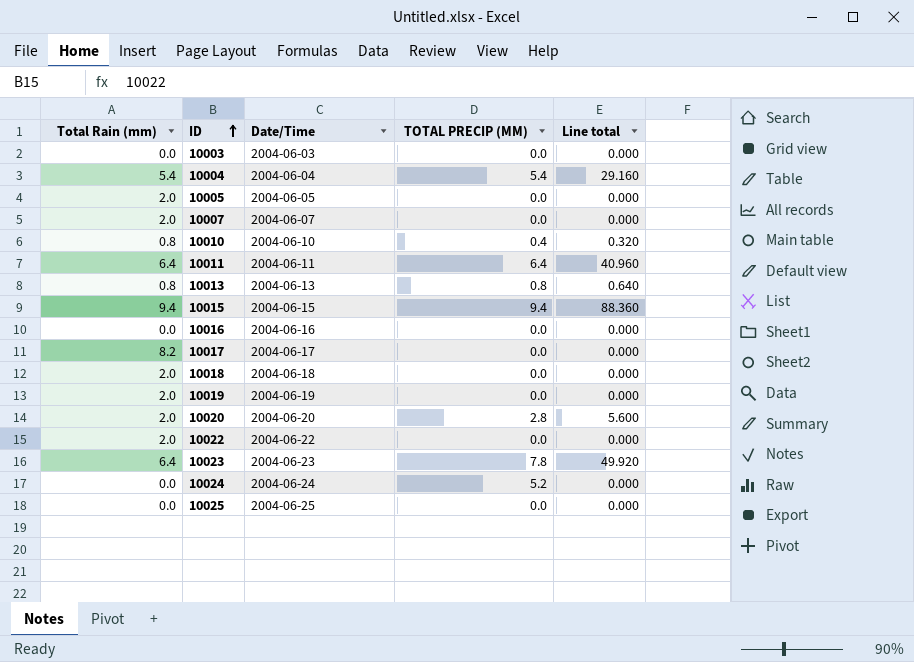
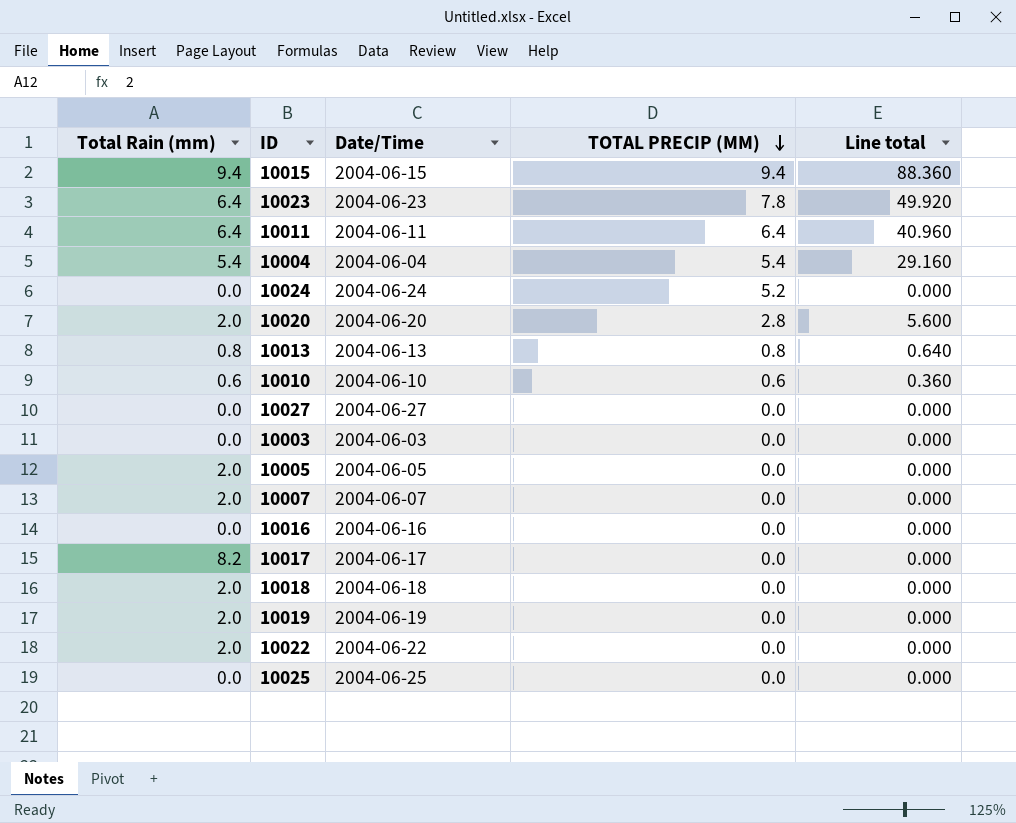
row order: ID ascending -> TOTAL PRECIP (MM) descending
10010 | Total Rain (mm): 0.8 -> 0.6
10010 | TOTAL PRECIP (MM): 0.4 -> 0.6
10010 | Line total: 0.320 -> 0.360
row 10027: none -> 0.0 | 2004-06-27 | 0.0 | 0.000

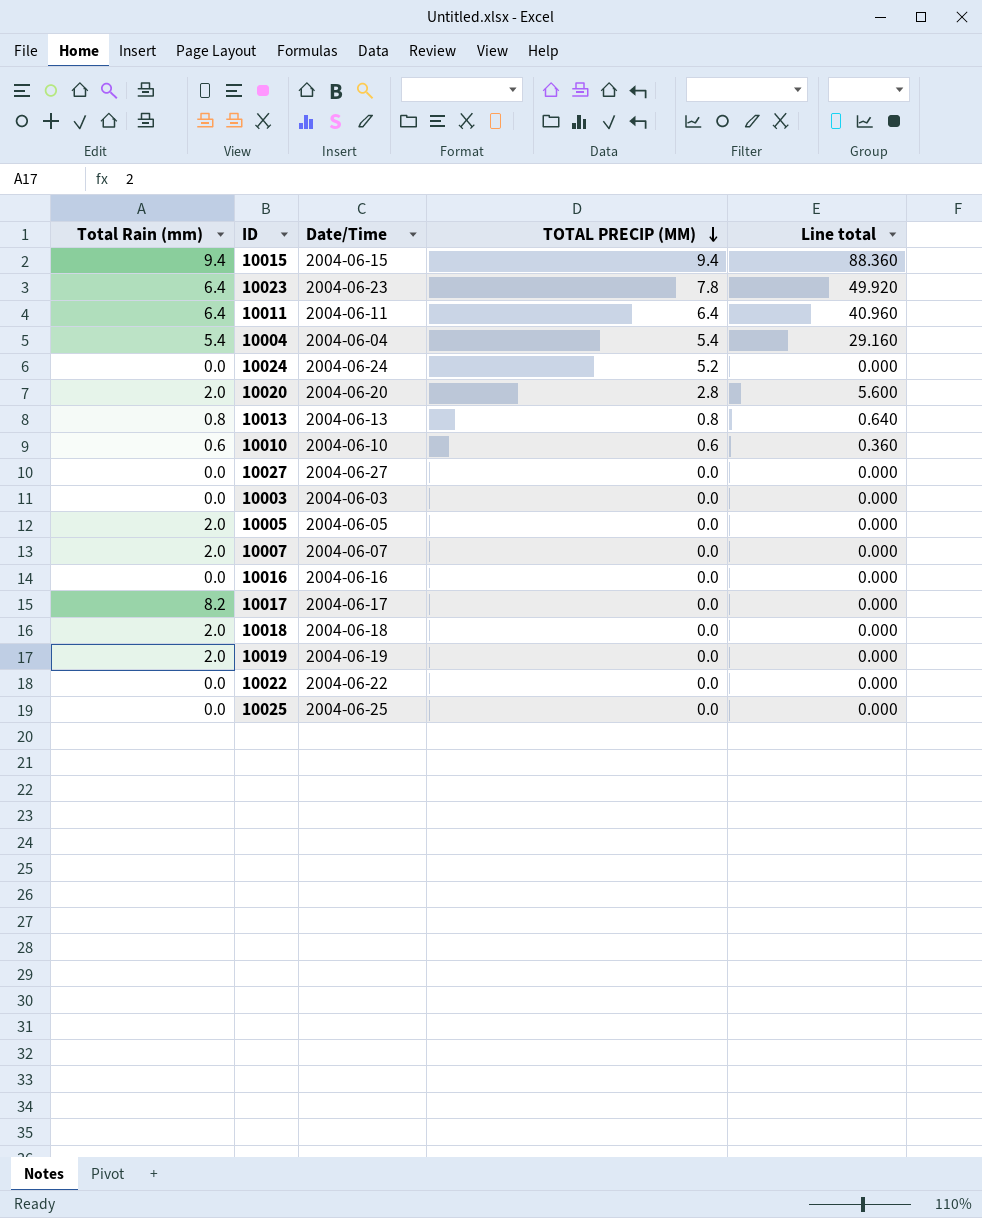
10022 | Total Rain (mm): 2.0 -> 0.0

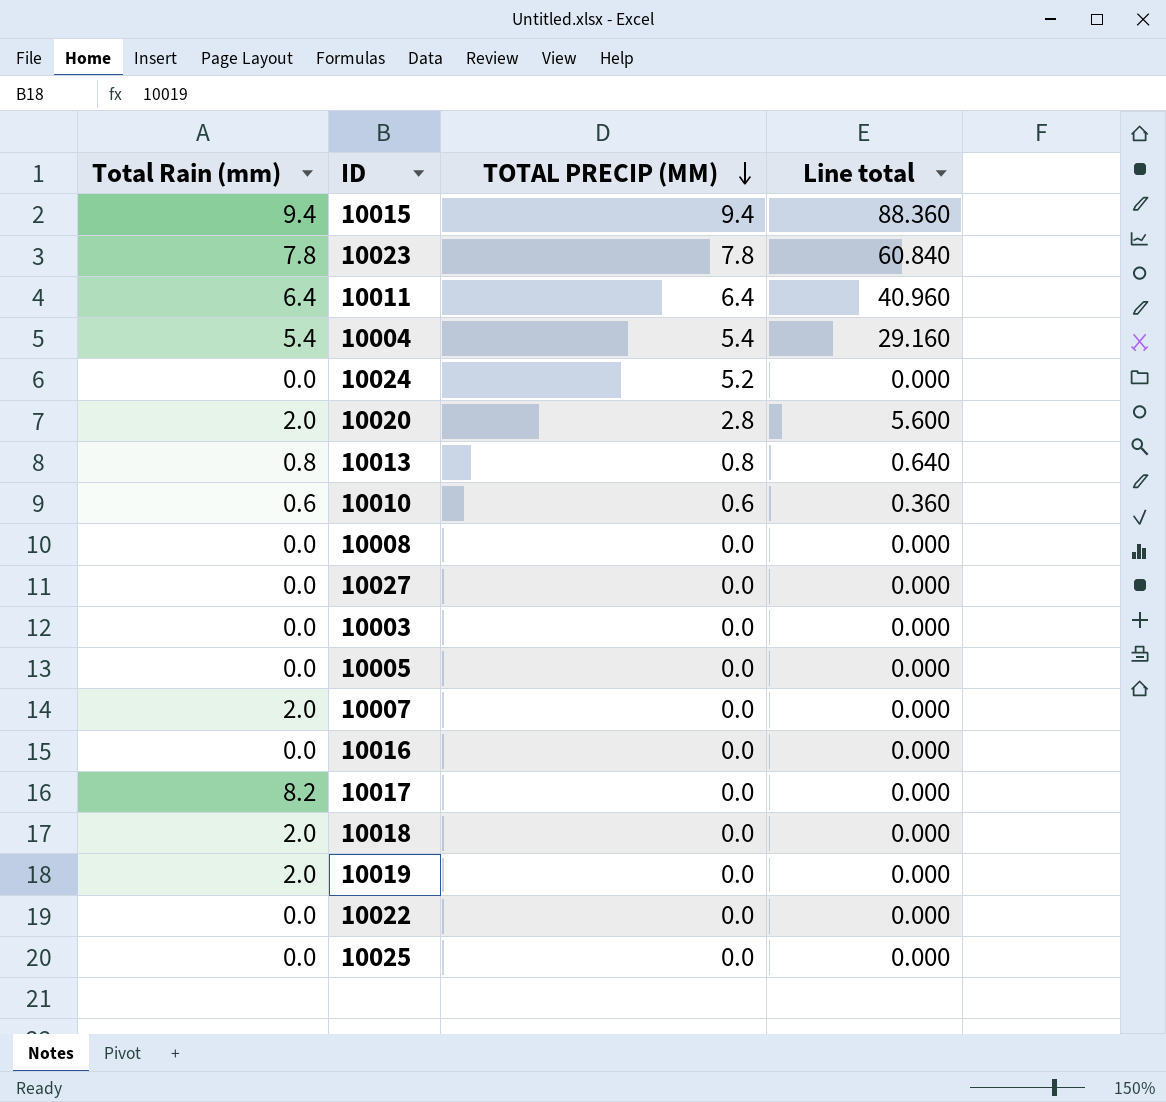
column Date/Time | position: 3 -> none
10023 | Total Rain (mm): 6.4 -> 7.8
10023 | Line total: 49.920 -> 60.840
row 10008: none -> 0.0 | 0.0 | 0.000
10005 | Total Rain (mm): 2.0 -> 0.0

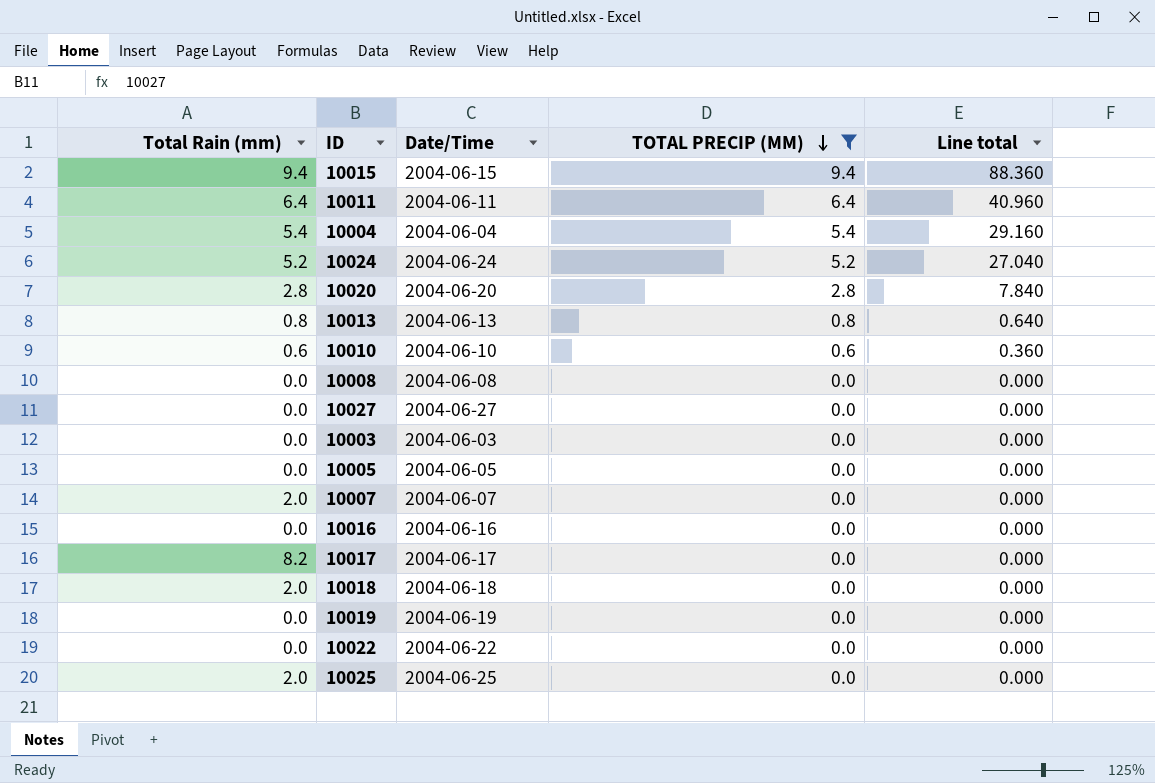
filter: none -> TOTAL PRECIP (MM) != 7.8
column Date/Time | position: none -> 3
10024 | Total Rain (mm): 0.0 -> 5.2
10024 | Line total: 0.000 -> 27.040
10020 | Total Rain (mm): 2.0 -> 2.8
10020 | Line total: 5.600 -> 7.840
10019 | Total Rain (mm): 2.0 -> 0.0
10025 | Total Rain (mm): 0.0 -> 2.0

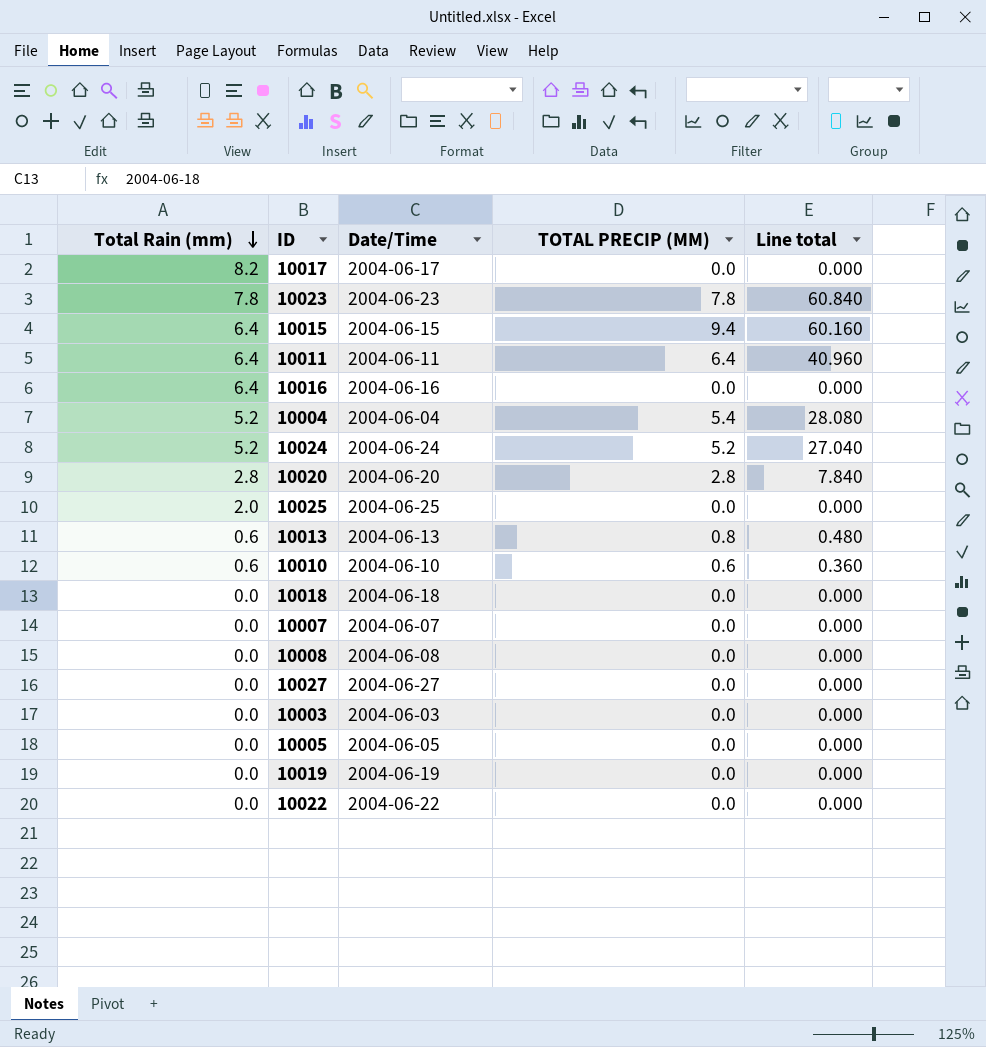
filter: TOTAL PRECIP (MM) != 7.8 -> none
row order: TOTAL PRECIP (MM) descending -> Total Rain (mm) descending
10015 | Total Rain (mm): 9.4 -> 6.4
10015 | Line total: 88.360 -> 60.160
10016 | Total Rain (mm): 0.0 -> 6.4
10004 | Total Rain (mm): 5.4 -> 5.2
10004 | Line total: 29.160 -> 28.080
10013 | Total Rain (mm): 0.8 -> 0.6
10013 | Line total: 0.640 -> 0.480
10018 | Total Rain (mm): 2.0 -> 0.0
10007 | Total Rain (mm): 2.0 -> 0.0

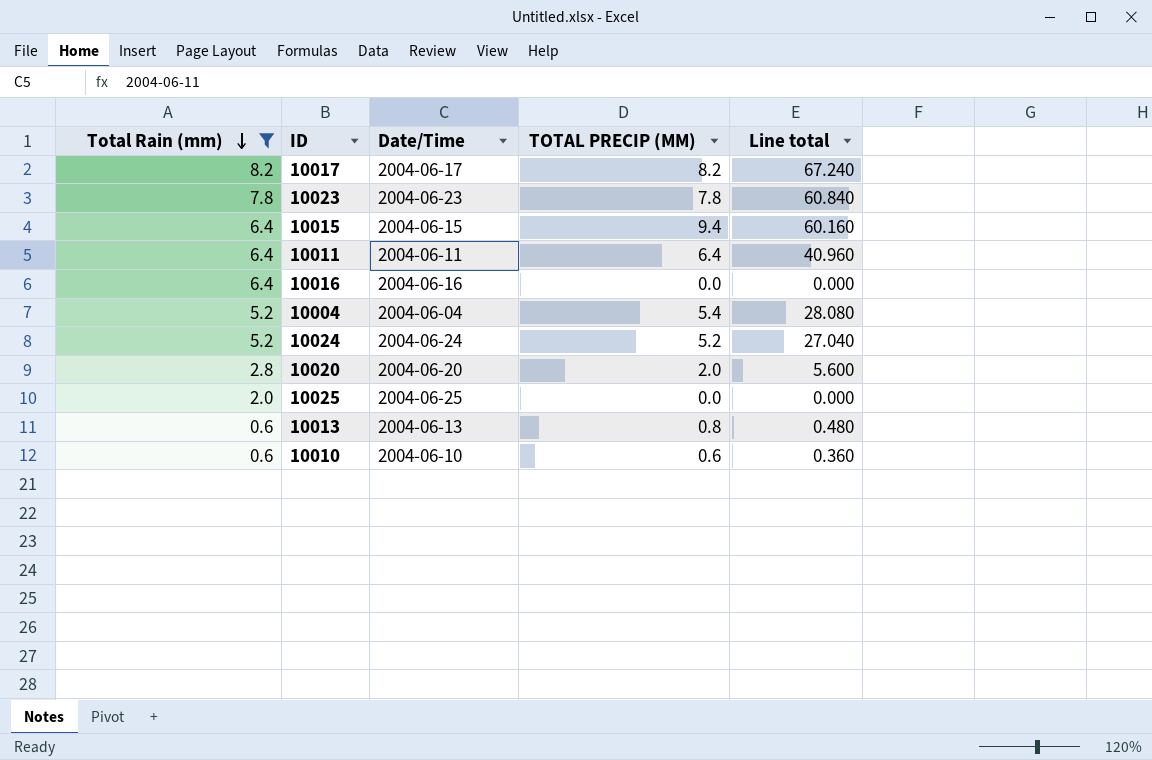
filter: none -> Total Rain (mm) != 0.0
10017 | TOTAL PRECIP (MM): 0.0 -> 8.2
10017 | Line total: 0.000 -> 67.240
10020 | TOTAL PRECIP (MM): 2.8 -> 2.0
10020 | Line total: 7.840 -> 5.600

